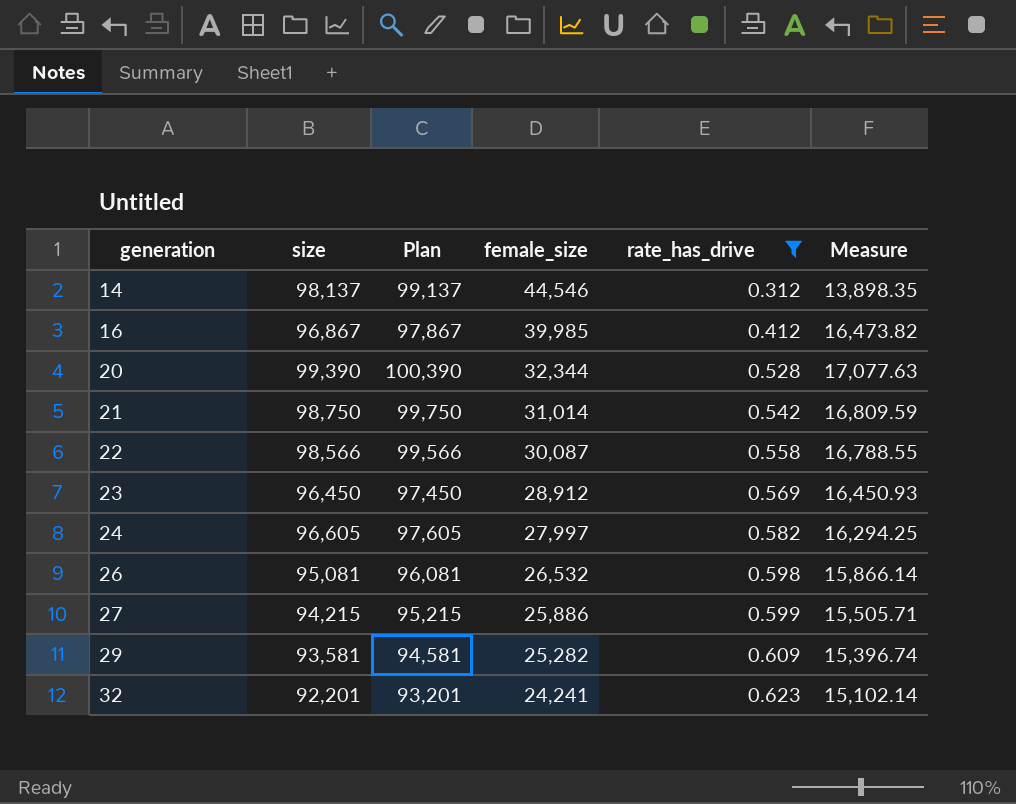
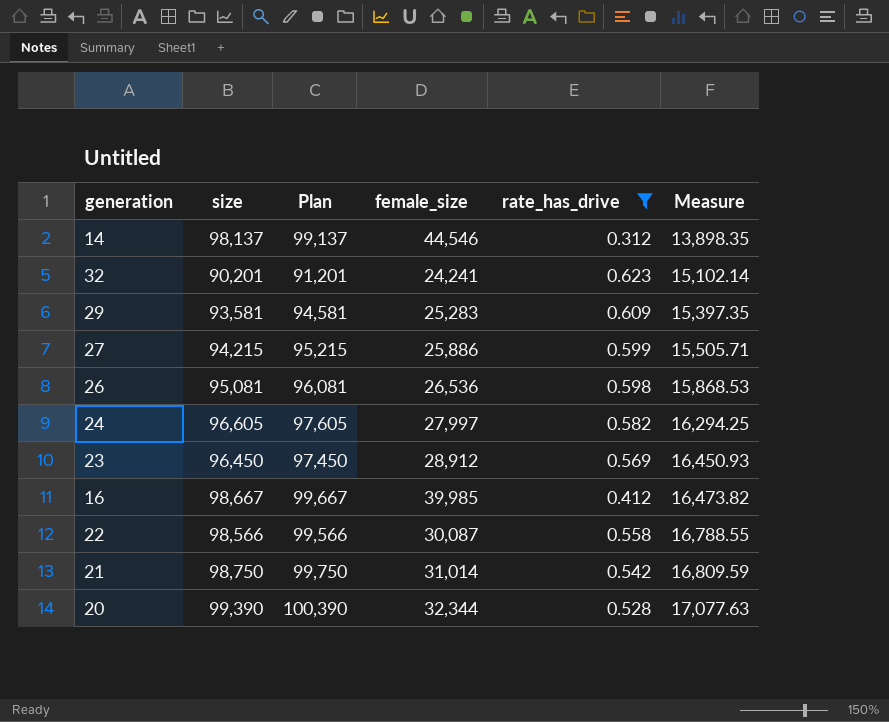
row order: generation ascending -> Measure ascending
32 | size: 92,201 -> 90,201
32 | Plan: 93,201 -> 91,201
29 | female_size: 25,282 -> 25,283
29 | Measure: 15,396.74 -> 15,397.35
26 | female_size: 26,532 -> 26,536
26 | Measure: 15,866.14 -> 15,868.53
16 | size: 96,867 -> 98,667
16 | Plan: 97,867 -> 99,667

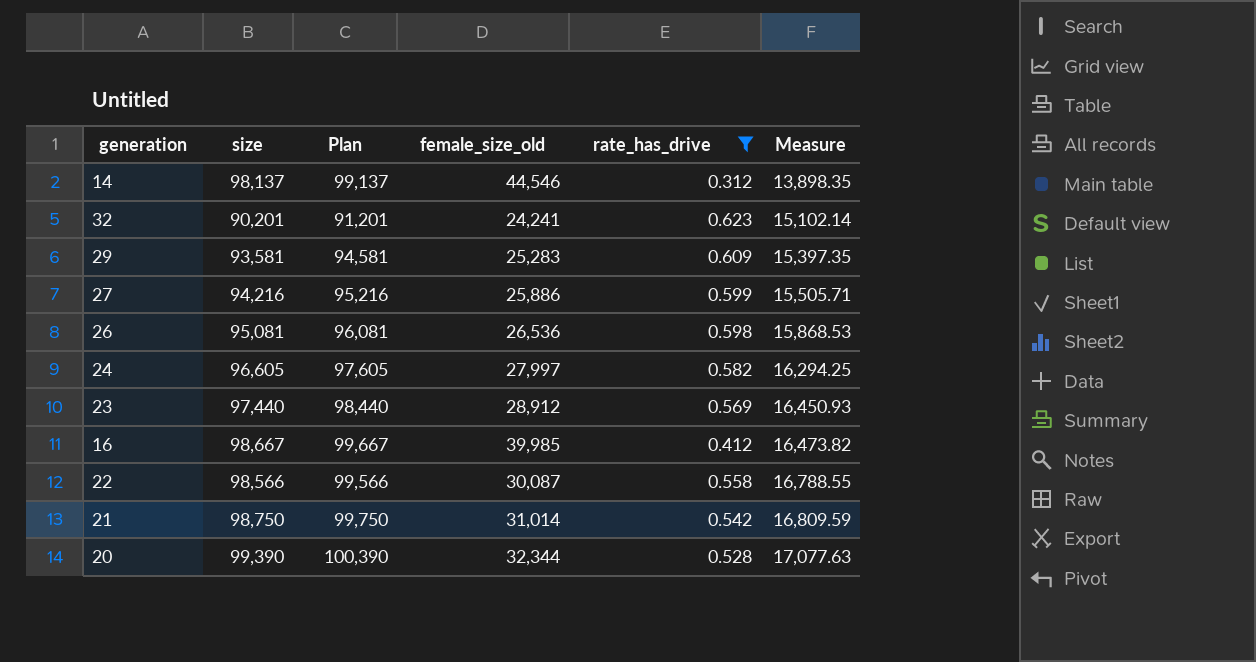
column name: female_size -> female_size_old
27 | size: 94,215 -> 94,216
27 | Plan: 95,215 -> 95,216
23 | size: 96,450 -> 97,440
23 | Plan: 97,450 -> 98,440

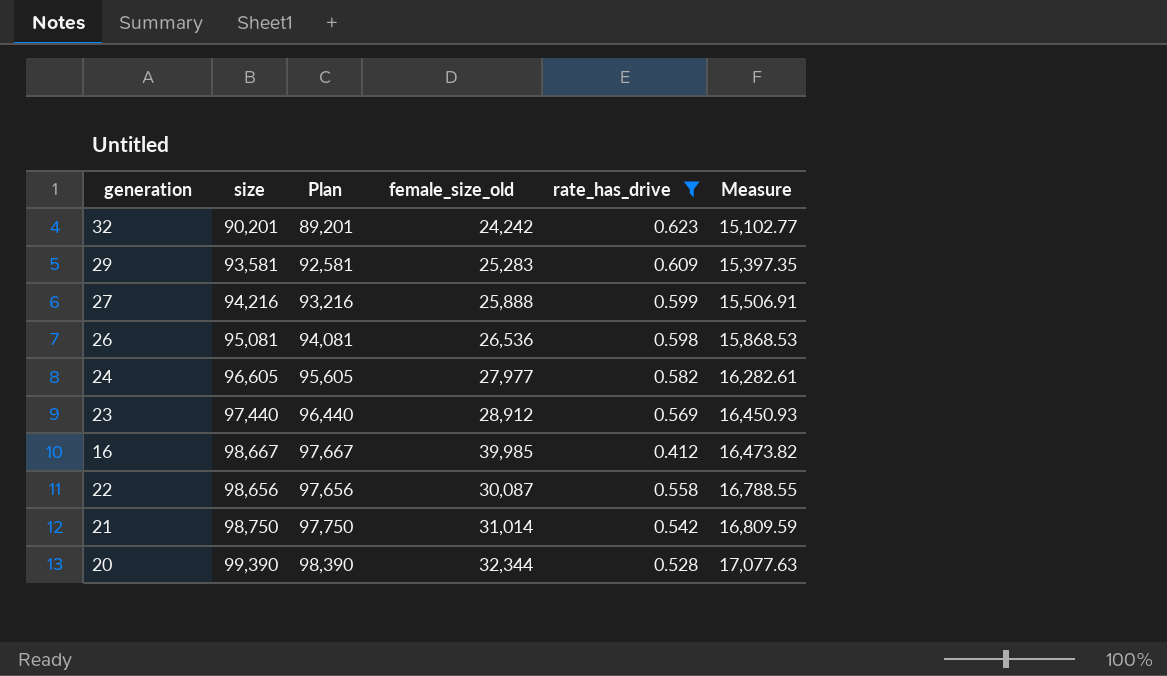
column Plan | formula: [size] + 1000 -> [size] - 1000
row 14: 98,137 | 99,137 | 44,546 | 0.312 | 13,898.35 -> none
32 | female_size_old: 24,241 -> 24,242
32 | Measure: 15,102.14 -> 15,102.77
27 | female_size_old: 25,886 -> 25,888
27 | Measure: 15,505.71 -> 15,506.91
24 | female_size_old: 27,997 -> 27,977
24 | Measure: 16,294.25 -> 16,282.61
22 | size: 98,566 -> 98,656

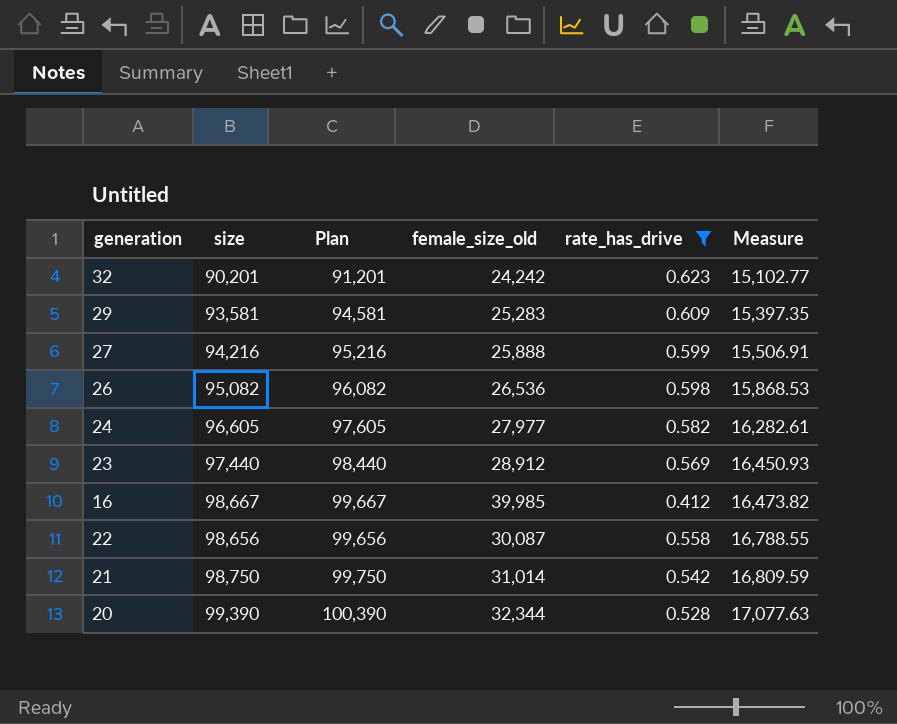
column Plan | formula: [size] - 1000 -> [size] + 1000
26 | size: 95,081 -> 95,082

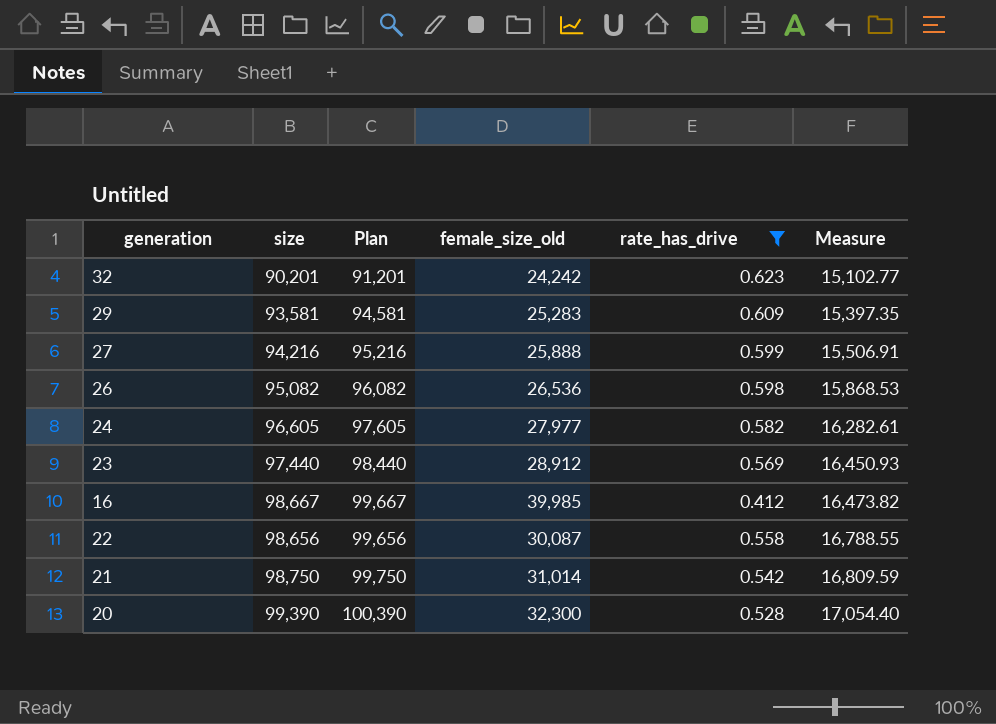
20 | female_size_old: 32,344 -> 32,300
20 | Measure: 17,077.63 -> 17,054.40

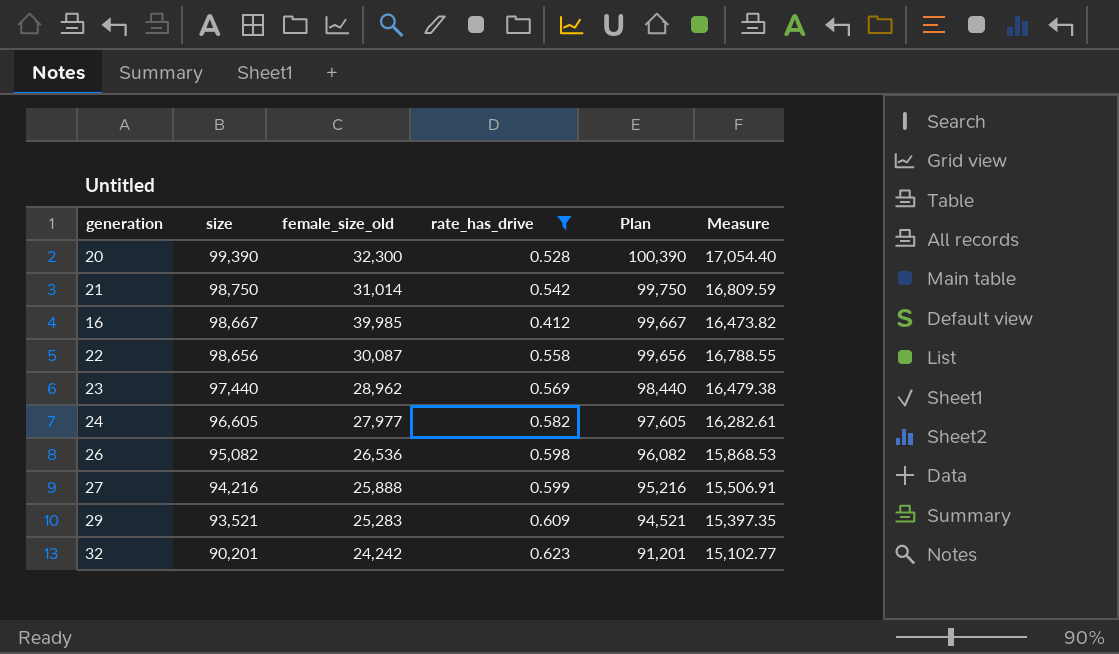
row order: Measure ascending -> size descending
column Plan | position: 3 -> 5
23 | female_size_old: 28,912 -> 28,962
23 | Measure: 16,450.93 -> 16,479.38
29 | size: 93,581 -> 93,521
29 | Plan: 94,581 -> 94,521

